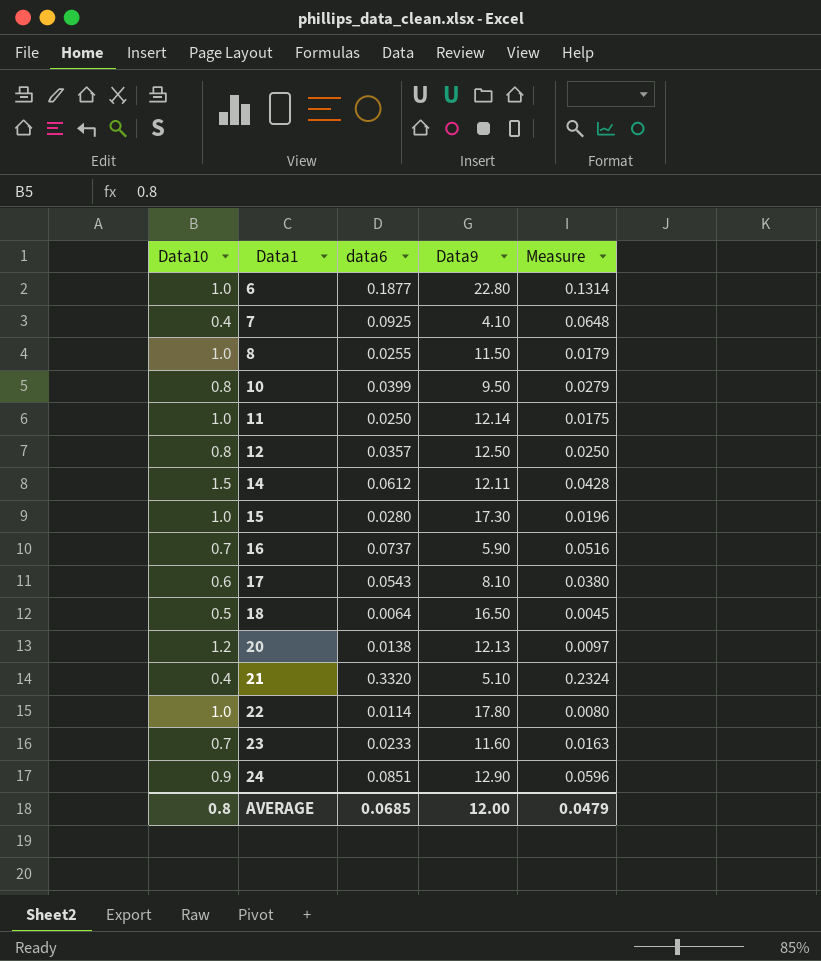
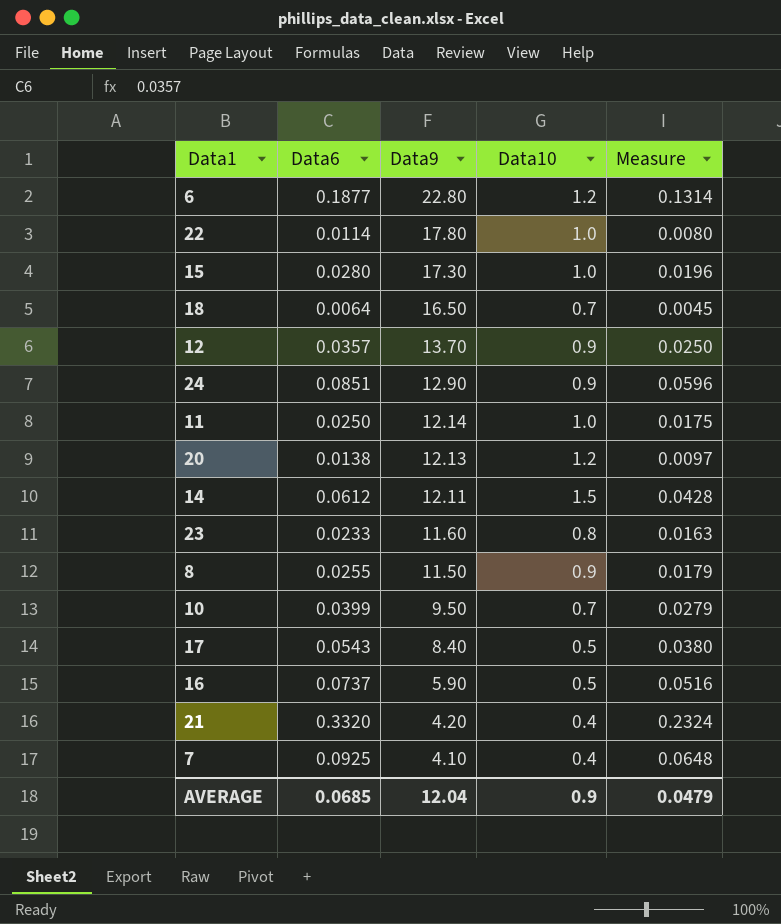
row order: Data1 ascending -> Data9 descending
column name: data6 -> Data6
column Data10 | position: 1 -> 4
6 | Data10: 1.0 -> 1.2
18 | Data10: 0.5 -> 0.7
12 | Data9: 12.50 -> 13.70
12 | Data10: 0.8 -> 0.9
23 | Data10: 0.7 -> 0.8
8 | Data10: 1.0 -> 0.9
10 | Data10: 0.8 -> 0.7
17 | Data9: 8.10 -> 8.40
17 | Data10: 0.6 -> 0.5
16 | Data10: 0.7 -> 0.5
21 | Data9: 5.10 -> 4.20
AVERAGE | Data9: 12.00 -> 12.04
AVERAGE | Data10: 0.8 -> 0.9

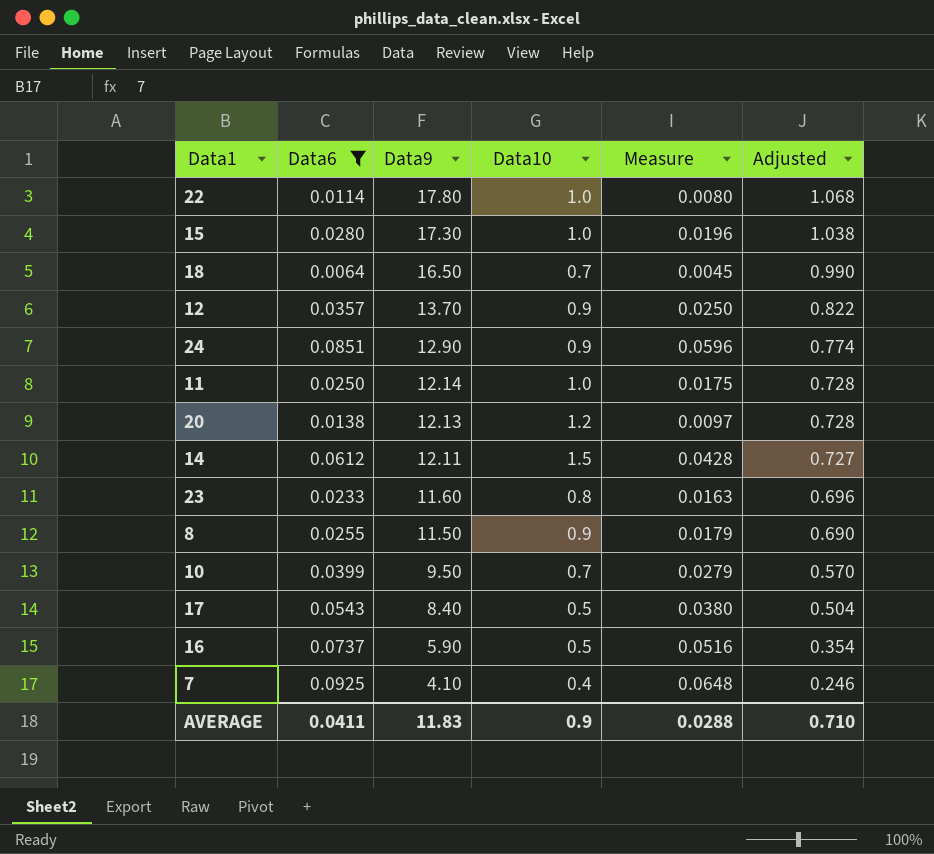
filter: none -> Data6 <= 0.0925
column Adjusted | formula: none -> [Data9] * 0.06
AVERAGE | Data6: 0.0685 -> 0.0411
AVERAGE | Data9: 12.04 -> 11.83
AVERAGE | Measure: 0.0479 -> 0.0288

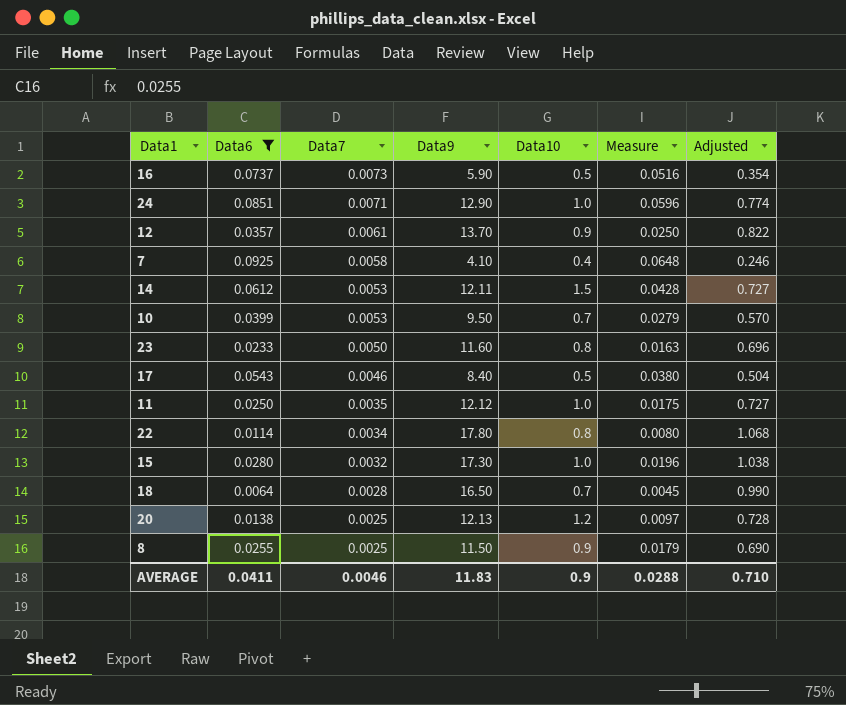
row order: Data9 descending -> Data7 descending
column Data7 | position: none -> 3
24 | Data10: 0.9 -> 1.0
11 | Data9: 12.14 -> 12.12
11 | Adjusted: 0.728 -> 0.727
22 | Data10: 1.0 -> 0.8

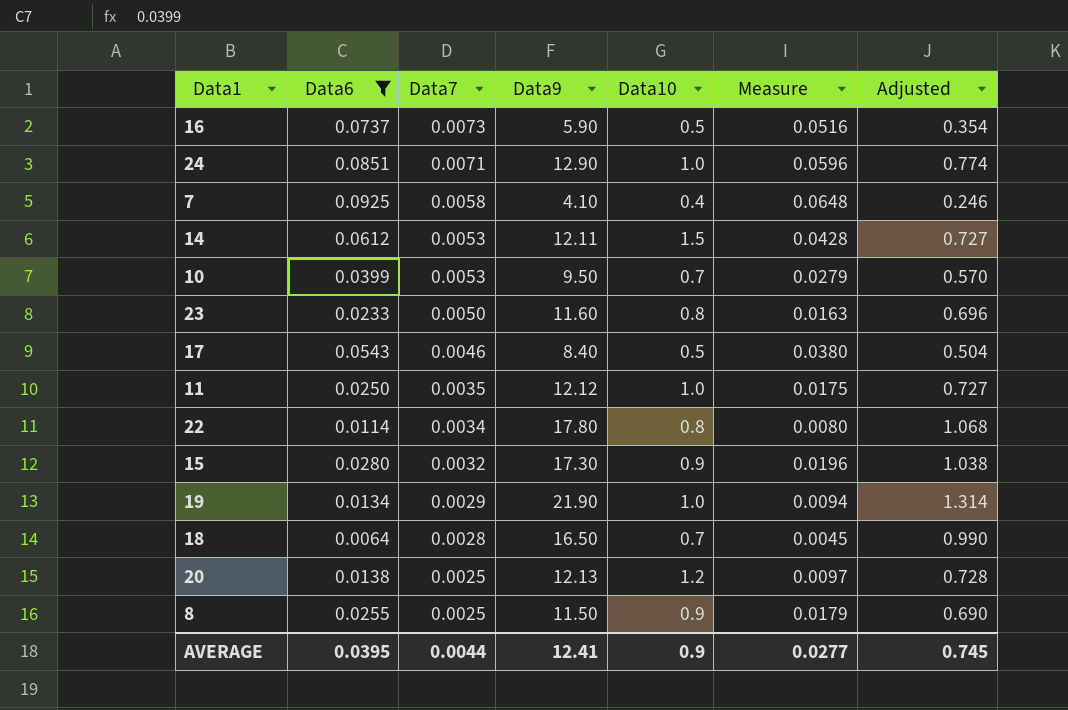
row 12: 0.0357 | 0.0061 | 13.70 | 0.9 | 0.0250 | 0.822 -> none
15 | Data10: 1.0 -> 0.9
row 19: none -> 0.0134 | 0.0029 | 21.90 | 1.0 | 0.0094 | 1.314
AVERAGE | Data6: 0.0411 -> 0.0395
AVERAGE | Data7: 0.0046 -> 0.0044
AVERAGE | Data9: 11.83 -> 12.41
AVERAGE | Measure: 0.0288 -> 0.0277
AVERAGE | Adjusted: 0.710 -> 0.745

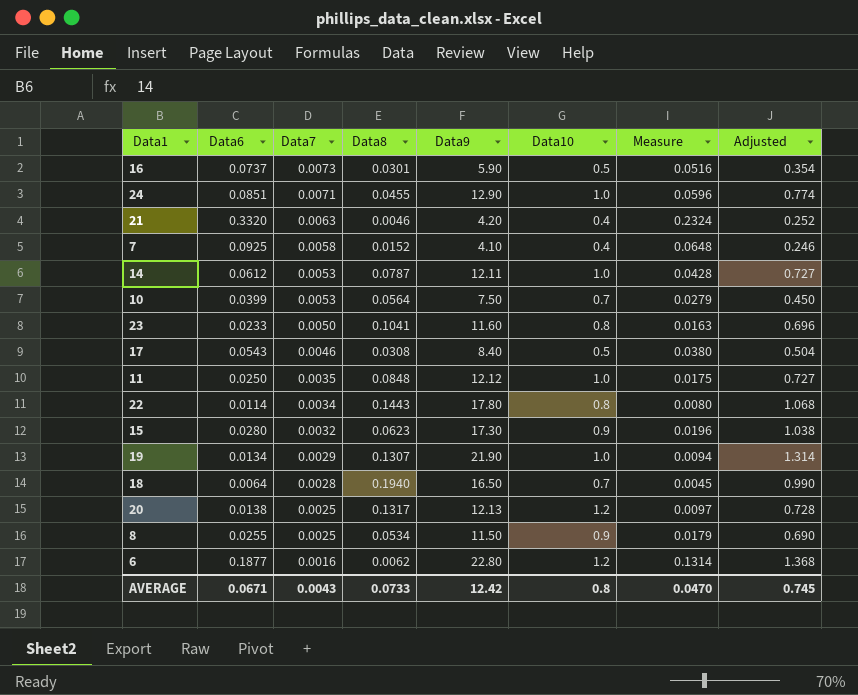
filter: Data6 <= 0.0925 -> none
column Data8 | position: none -> 4
14 | Data10: 1.5 -> 1.0
10 | Data9: 9.50 -> 7.50
10 | Adjusted: 0.570 -> 0.450
AVERAGE | Data6: 0.0395 -> 0.0671
AVERAGE | Data7: 0.0044 -> 0.0043
AVERAGE | Data9: 12.41 -> 12.42
AVERAGE | Data10: 0.9 -> 0.8
AVERAGE | Measure: 0.0277 -> 0.0470

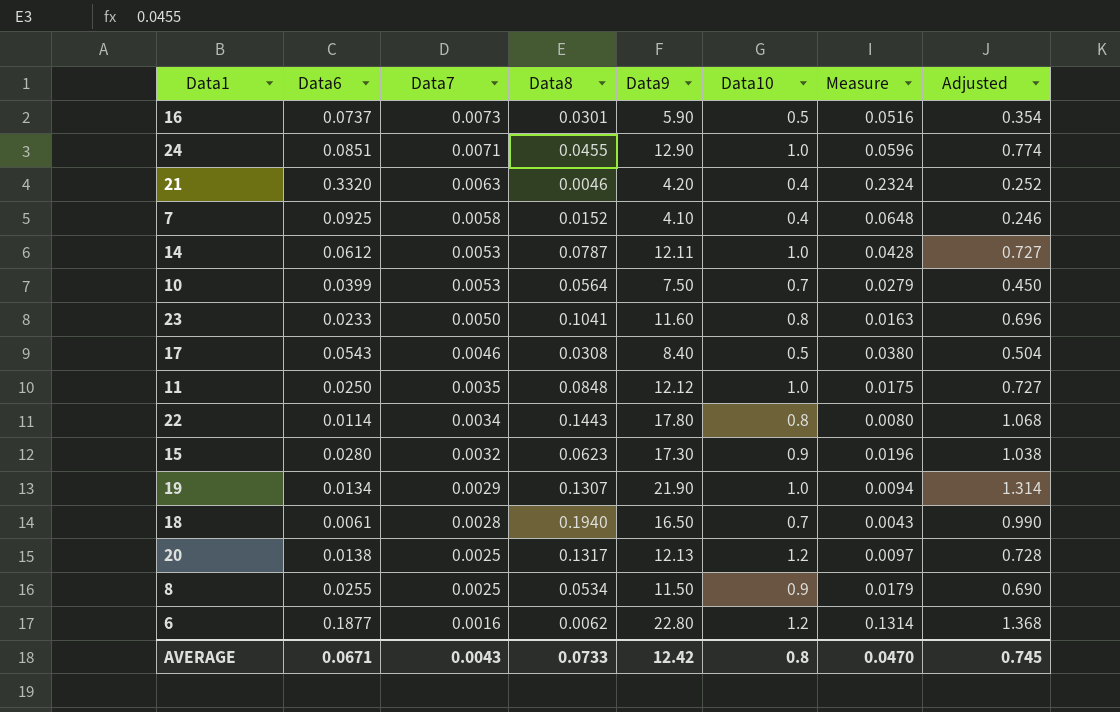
18 | Data6: 0.0064 -> 0.0061
18 | Measure: 0.0045 -> 0.0043

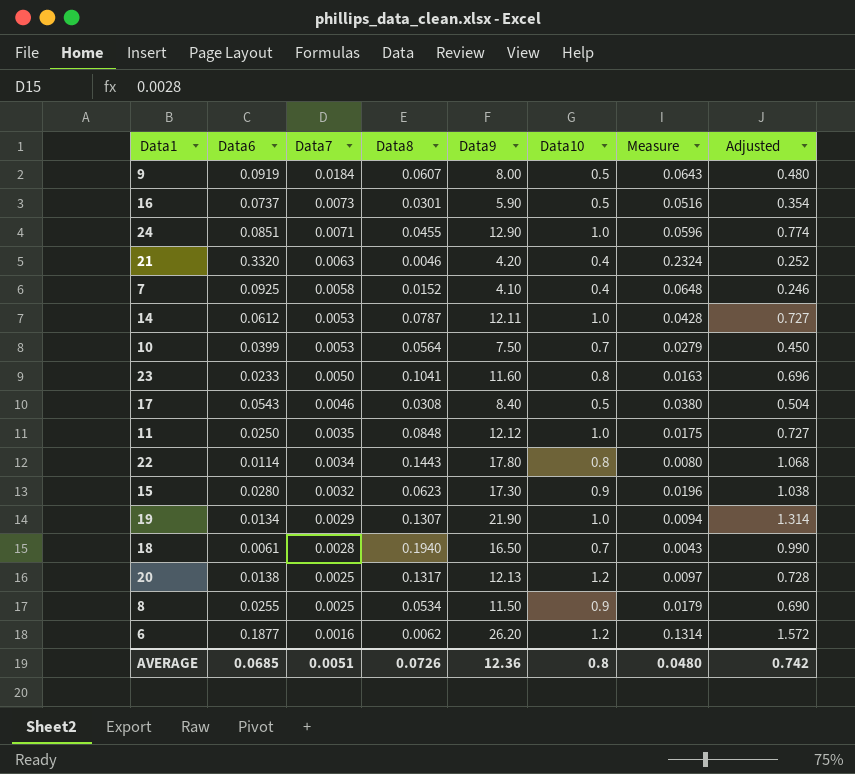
row 9: none -> 0.0919 | 0.0184 | 0.0607 | 8.00 | 0.5 | 0.0643 | 0.480
6 | Data9: 22.80 -> 26.20
6 | Adjusted: 1.368 -> 1.572
AVERAGE | Data6: 0.0671 -> 0.0685
AVERAGE | Data7: 0.0043 -> 0.0051
AVERAGE | Data8: 0.0733 -> 0.0726
AVERAGE | Data9: 12.42 -> 12.36
AVERAGE | Measure: 0.0470 -> 0.0480
AVERAGE | Adjusted: 0.745 -> 0.742

